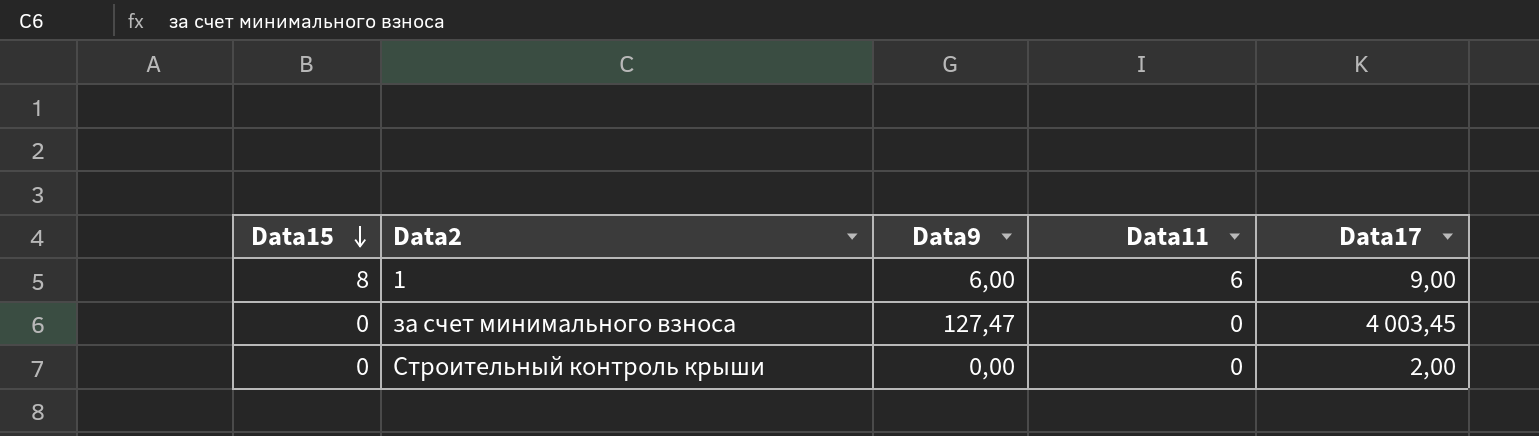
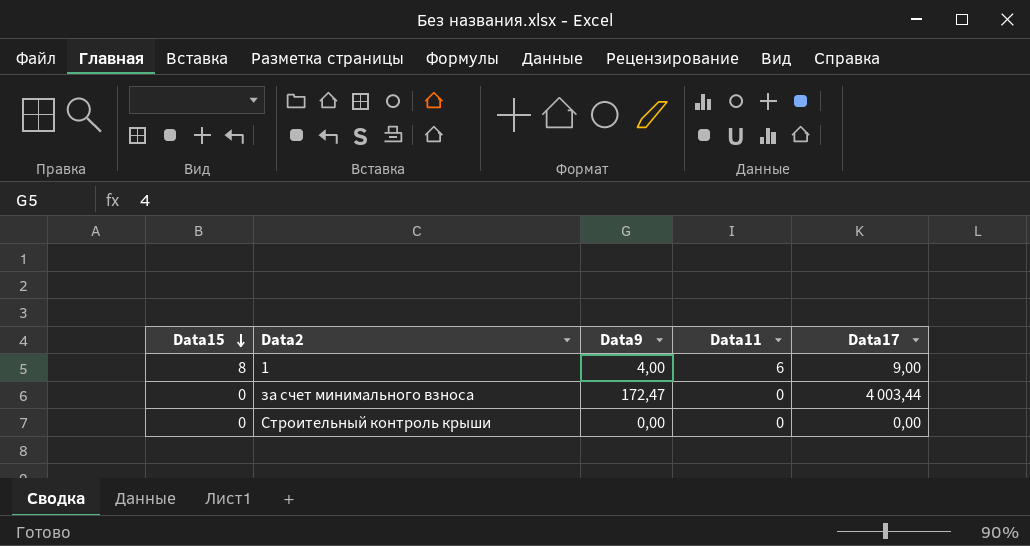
1 | Data9: 6,00 -> 4,00
за счет минимального взноса | Data9: 127,47 -> 172,47
за счет минимального взноса | Data17: 4 003,45 -> 4 003,44
Строительный контроль крыши | Data17: 2,00 -> 0,00

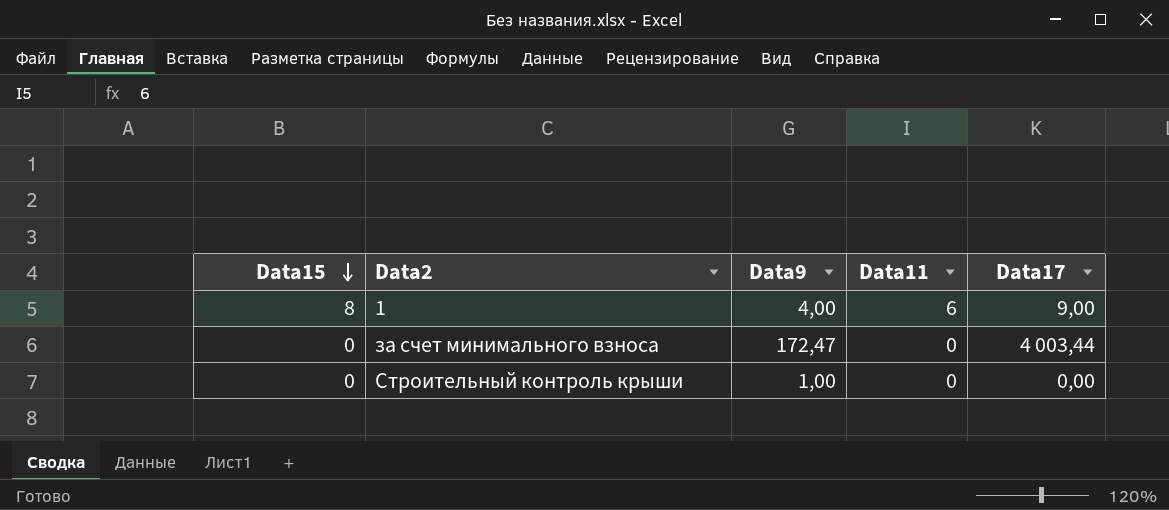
Строительный контроль крыши | Data9: 0,00 -> 1,00

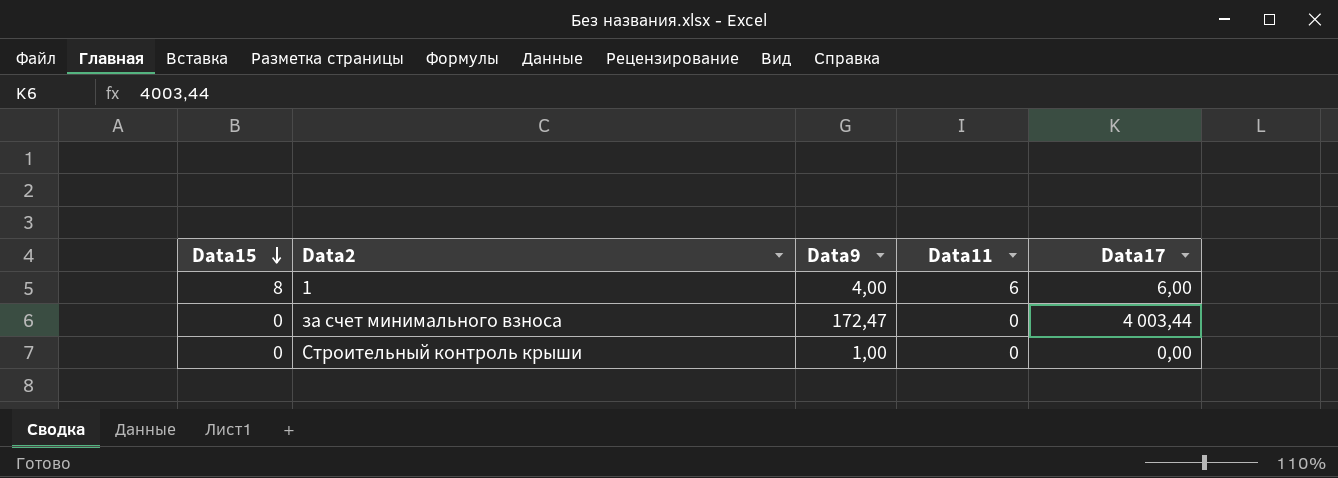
1 | Data17: 9,00 -> 6,00

